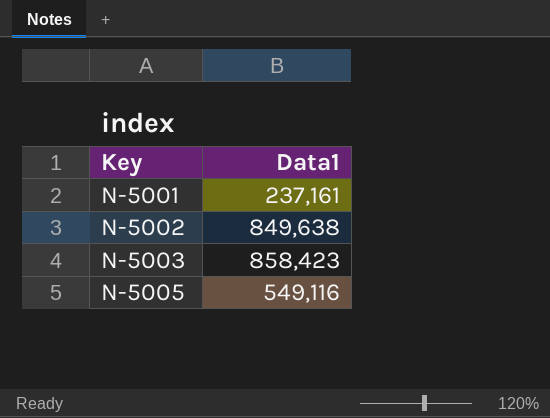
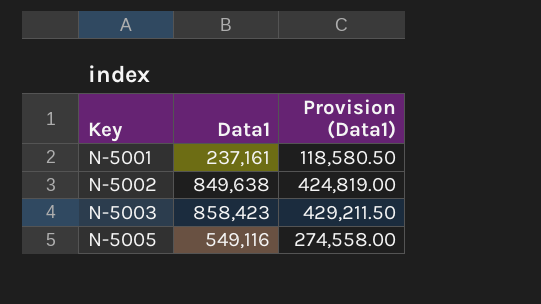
column Provision (Data1) | formula: none -> [Data1] * 0.5

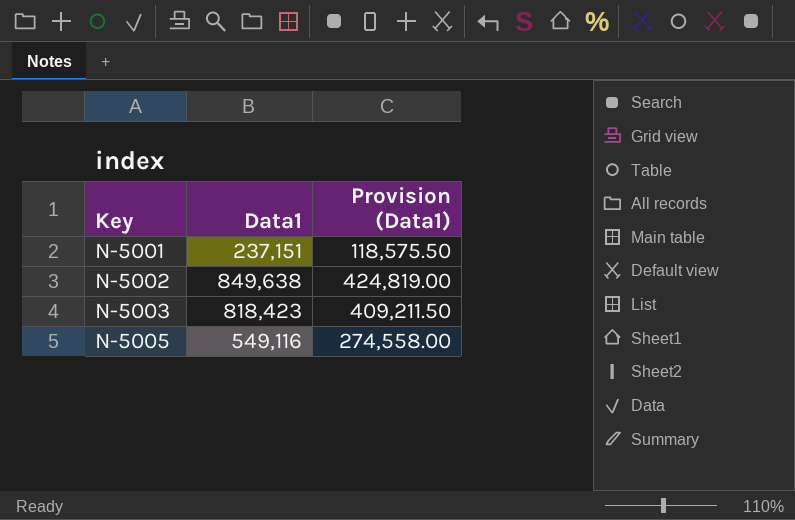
N-5001 | Data1: 237,161 -> 237,151
N-5001 | Provision (Data1): 118,580.50 -> 118,575.50
N-5003 | Data1: 858,423 -> 818,423
N-5003 | Provision (Data1): 429,211.50 -> 409,211.50

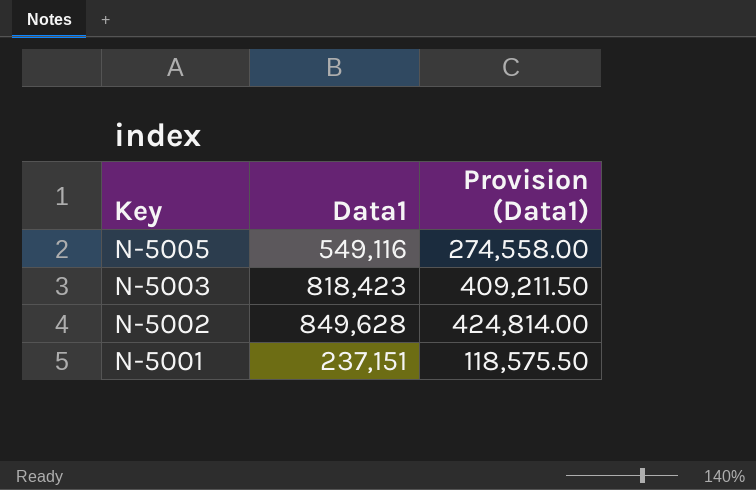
row order: Key ascending -> Key descending
N-5002 | Data1: 849,638 -> 849,628
N-5002 | Provision (Data1): 424,819.00 -> 424,814.00

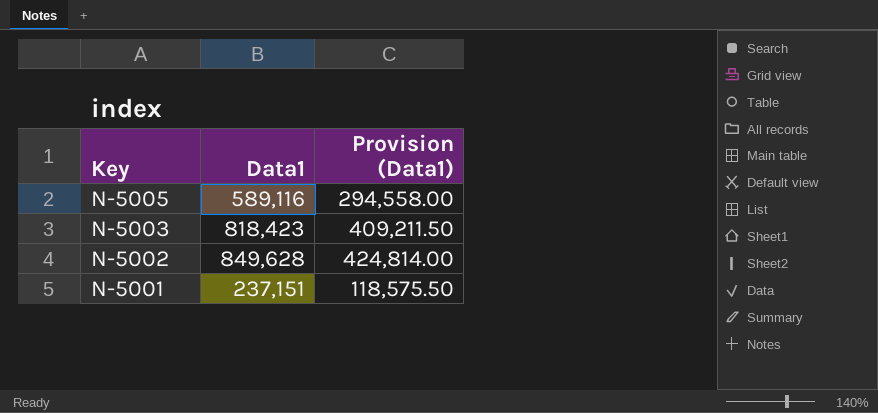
N-5005 | Data1: 549,116 -> 589,116
N-5005 | Provision (Data1): 274,558.00 -> 294,558.00

